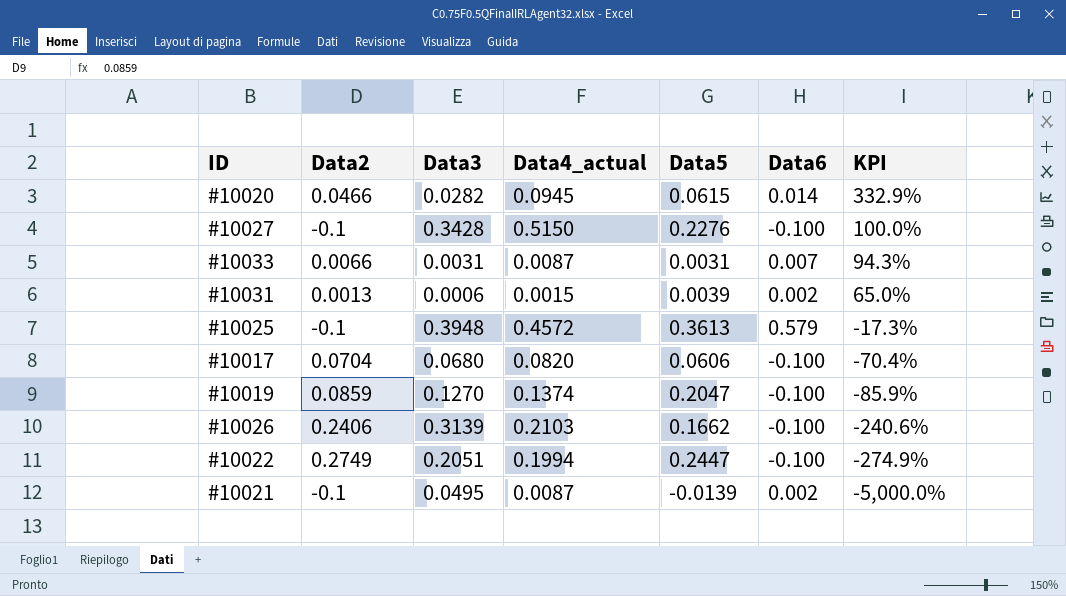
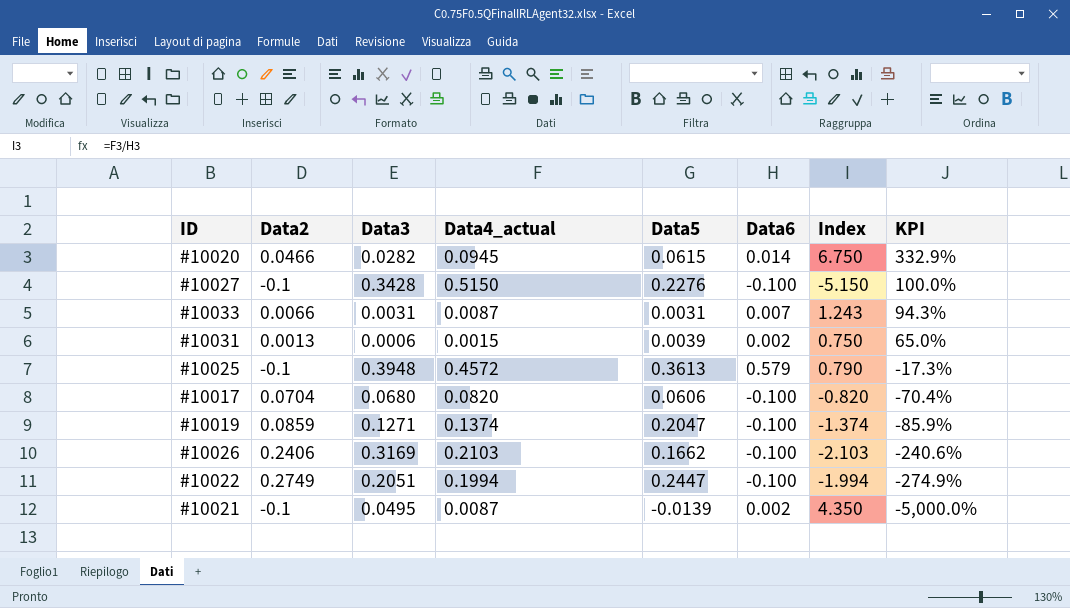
column Index | formula: none -> [Data4_actual] / [Data6]
#10019 | Data3: 0.1270 -> 0.1271
#10026 | Data3: 0.3139 -> 0.3169

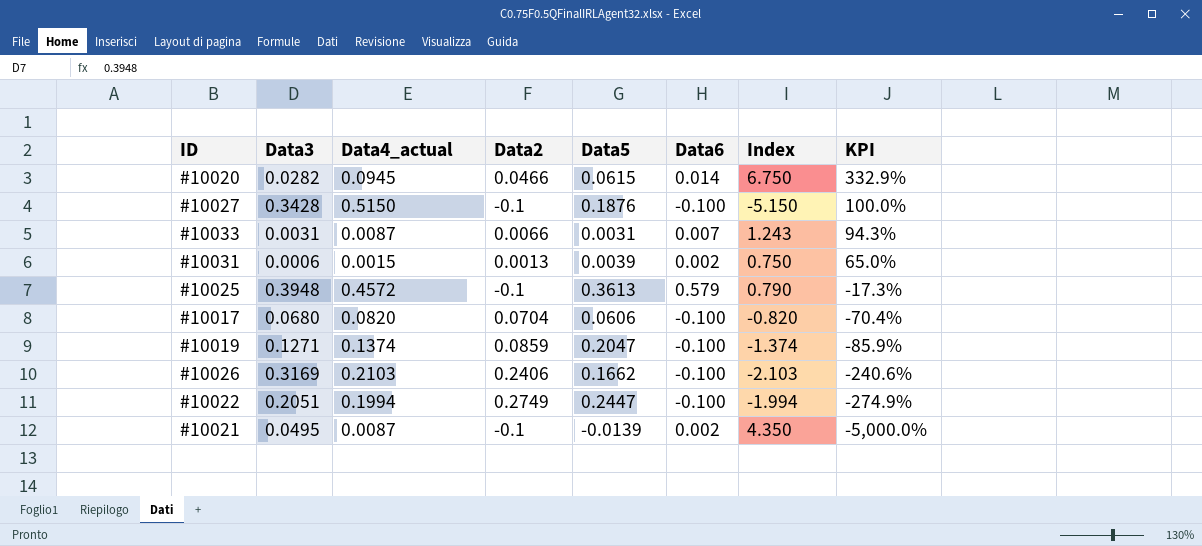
column Data2 | position: 2 -> 4
#10027 | Data5: 0.2276 -> 0.1876

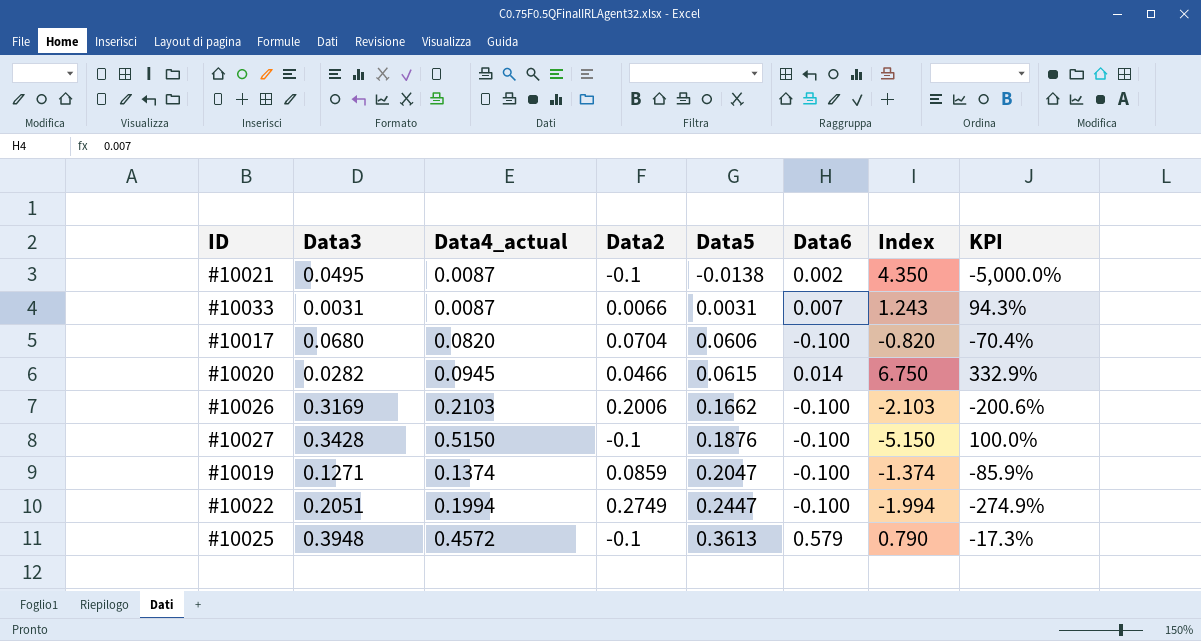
row order: KPI descending -> Data5 ascending
row #10031: 0.0006 | 0.0015 | 0.0013 | 0.0039 | 0.002 | 0.750 | 65.0% -> none
#10021 | Data5: -0.0139 -> -0.0138
#10026 | Data2: 0.2406 -> 0.2006
#10026 | KPI: -240.6% -> -200.6%

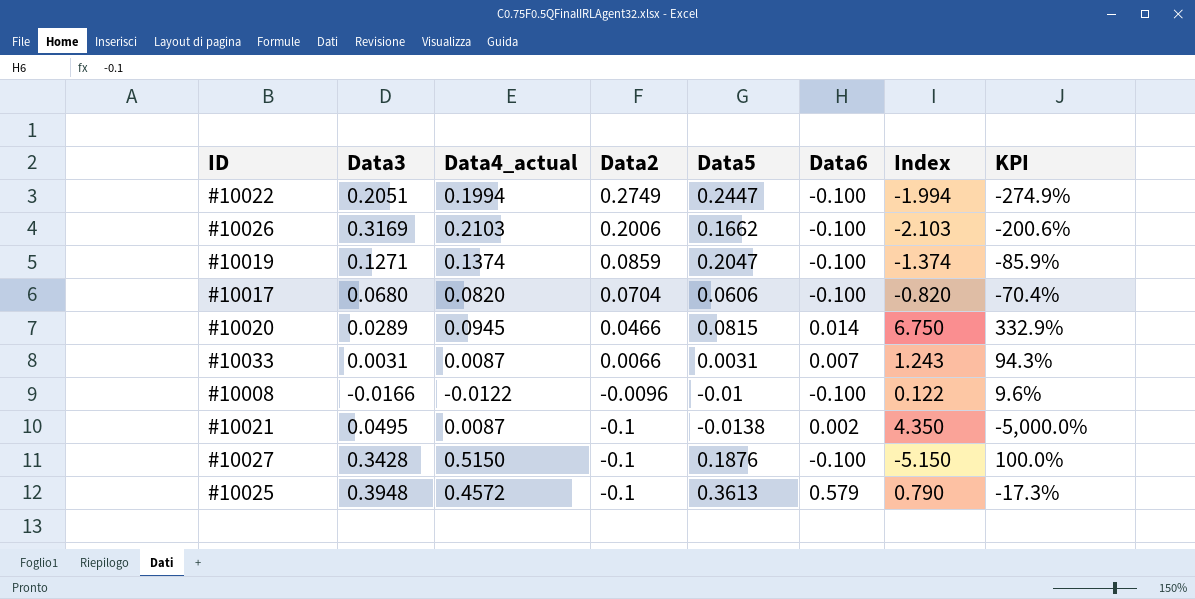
row order: Data5 ascending -> Data2 descending
#10020 | Data3: 0.0282 -> 0.0289
#10020 | Data5: 0.0615 -> 0.0815
row #10008: none -> -0.0166 | -0.0122 | -0.0096 | -0.01 | -0.100 | 0.122 | 9.6%

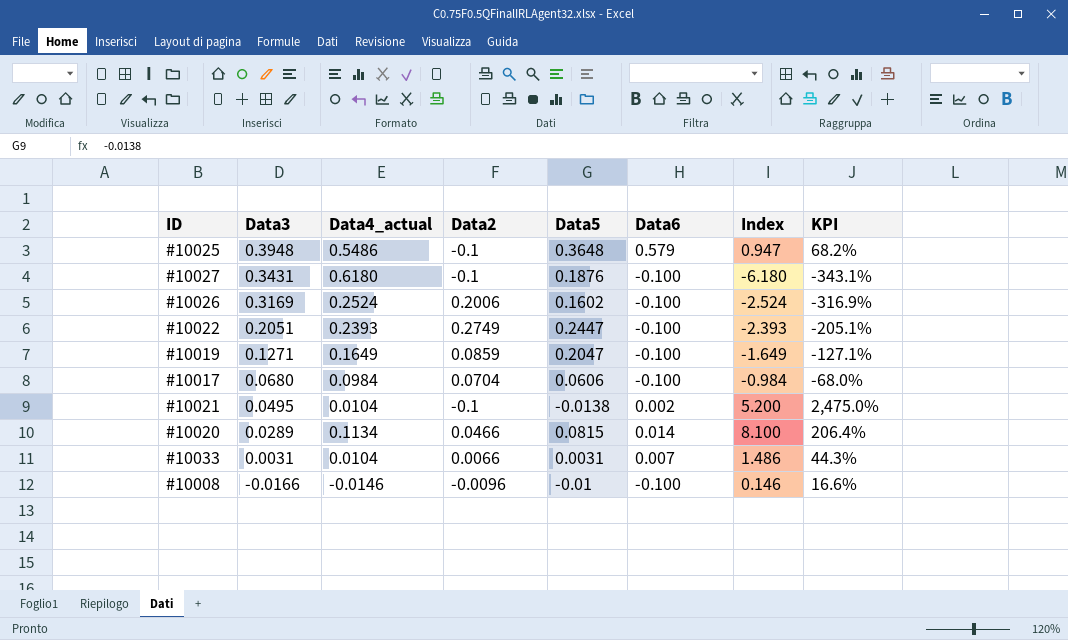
row order: Data2 descending -> Data3 descending
column KPI | formula: [Data2] / [Data6] -> [Data3] / [Data6]
#10025 | Data4_actual: 0.4572 -> 0.5486
#10025 | Data5: 0.3613 -> 0.3648
#10025 | Index: 0.790 -> 0.947
#10027 | Data3: 0.3428 -> 0.3431
#10027 | Data4_actual: 0.5150 -> 0.6180
#10027 | Index: -5.150 -> -6.180
#10026 | Data4_actual: 0.2103 -> 0.2524
#10026 | Data5: 0.1662 -> 0.1602
#10026 | Index: -2.103 -> -2.524
#10022 | Data4_actual: 0.1994 -> 0.2393
#10022 | Index: -1.994 -> -2.393
#10019 | Data4_actual: 0.1374 -> 0.1649
#10019 | Index: -1.374 -> -1.649
#10017 | Data4_actual: 0.0820 -> 0.0984
#10017 | Index: -0.820 -> -0.984
#10021 | Data4_actual: 0.0087 -> 0.0104
#10021 | Index: 4.350 -> 5.200
#10020 | Data4_actual: 0.0945 -> 0.1134
#10020 | Index: 6.750 -> 8.100
#10033 | Data4_actual: 0.0087 -> 0.0104
#10033 | Index: 1.243 -> 1.486
#10008 | Data4_actual: -0.0122 -> -0.0146
#10008 | Index: 0.122 -> 0.146

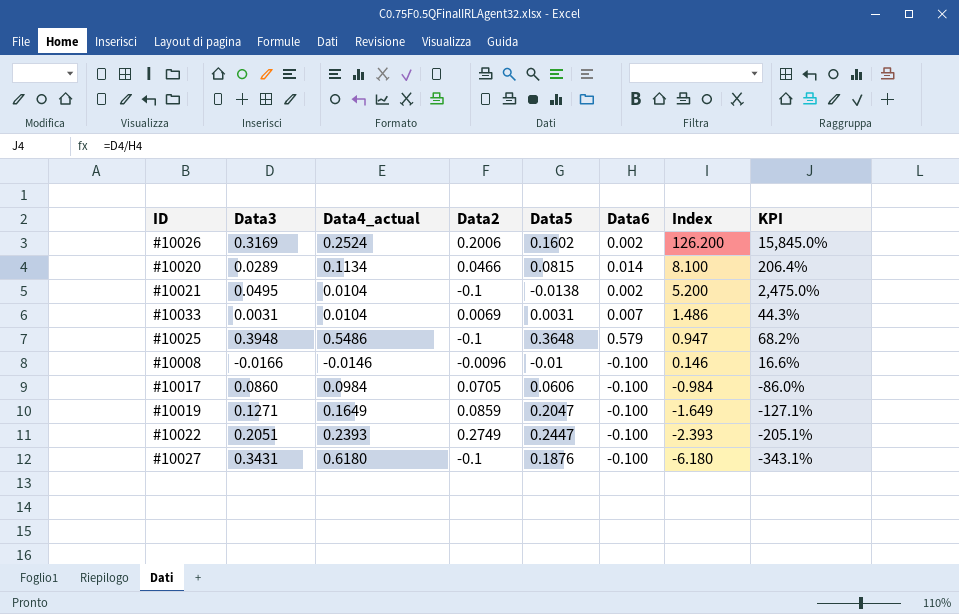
row order: Data3 descending -> Index descending
#10026 | Data6: -0.100 -> 0.002
#10026 | Index: -2.524 -> 126.200
#10026 | KPI: -316.9% -> 15,845.0%
#10033 | Data2: 0.0066 -> 0.0069
#10017 | Data3: 0.0680 -> 0.0860
#10017 | Data2: 0.0704 -> 0.0705
#10017 | KPI: -68.0% -> -86.0%

